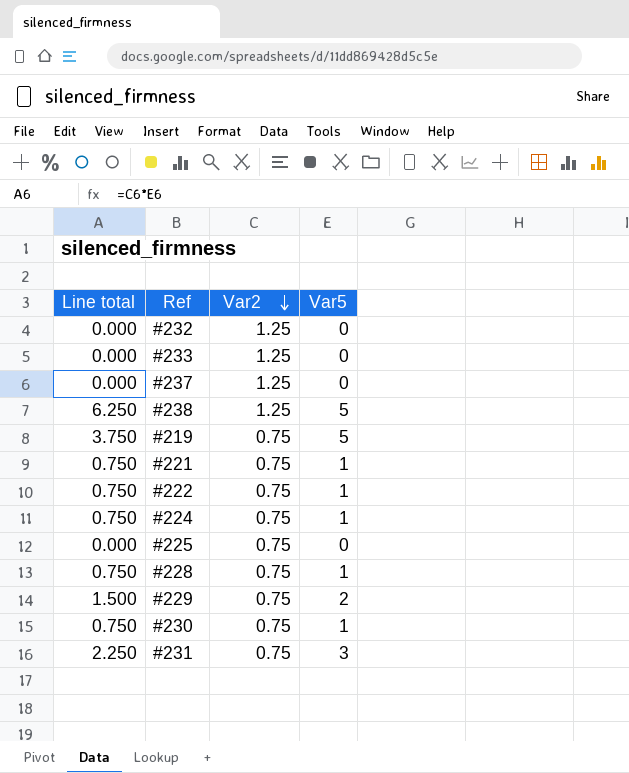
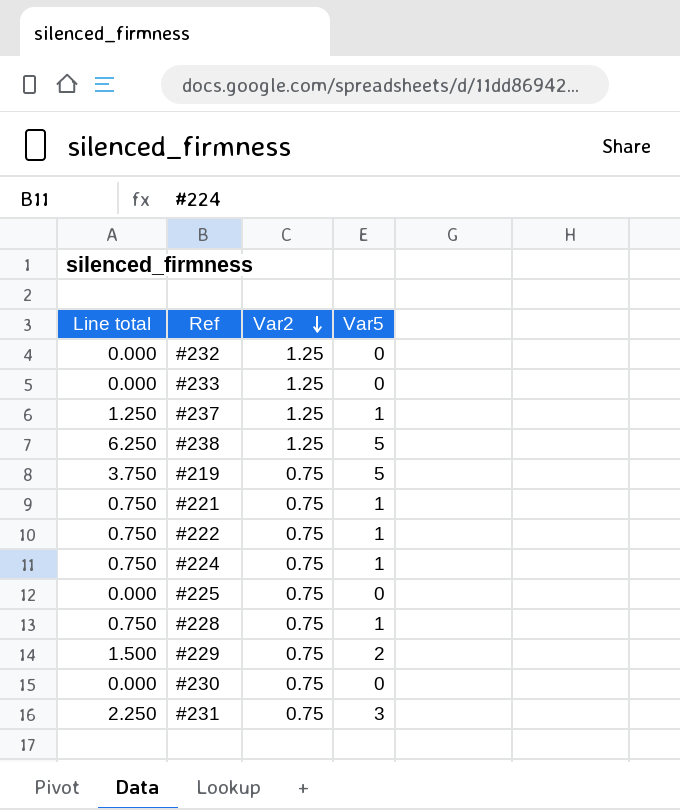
#237 | Line total: 0.000 -> 1.250
#237 | Var5: 0 -> 1
#230 | Line total: 0.750 -> 0.000
#230 | Var5: 1 -> 0

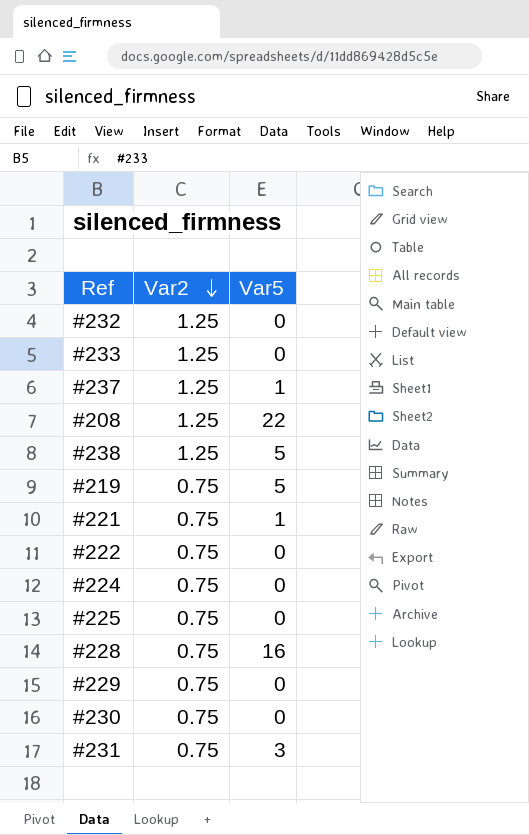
column Line total | formula: [Var2] * [Var5] -> none
row #208: none -> 1.25 | 22
#222 | Var5: 1 -> 0
#224 | Var5: 1 -> 0
#228 | Var5: 1 -> 16
#229 | Var5: 2 -> 0

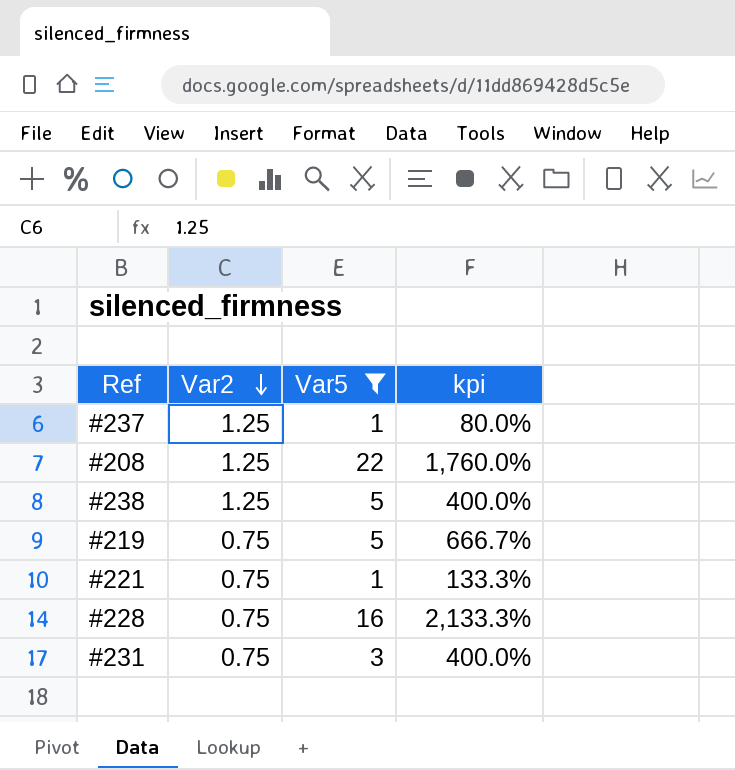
filter: none -> Var5 != 0
column kpi | formula: none -> [Var5] / [Var2]

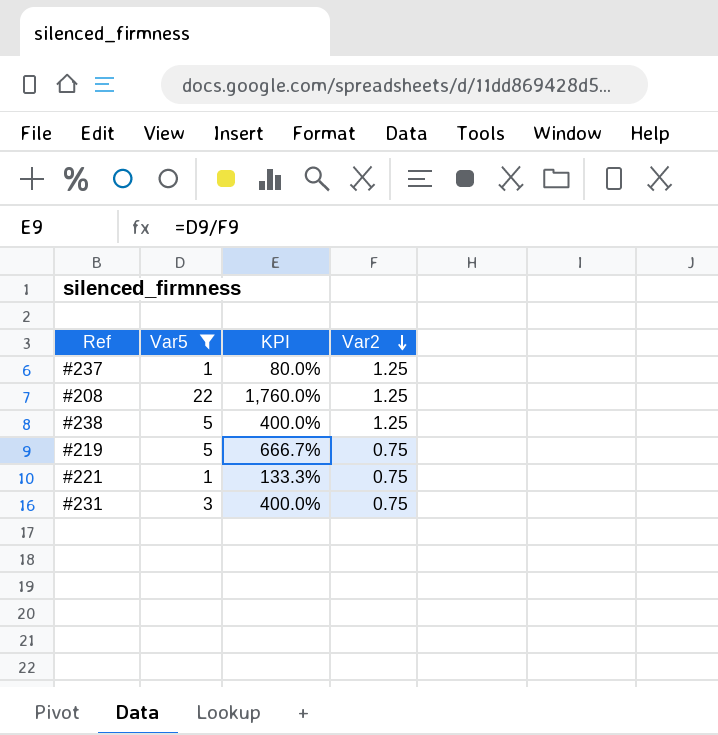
column name: kpi -> KPI
column Var2 | position: 2 -> 4
row #228: 0.75 | 16 | 2,133.3% -> none

